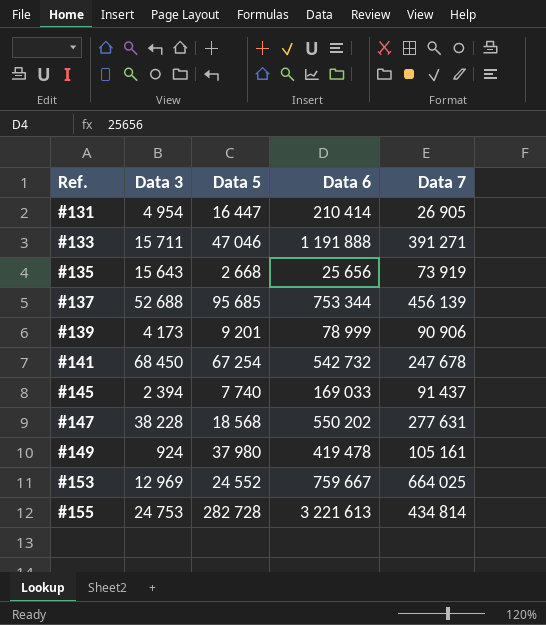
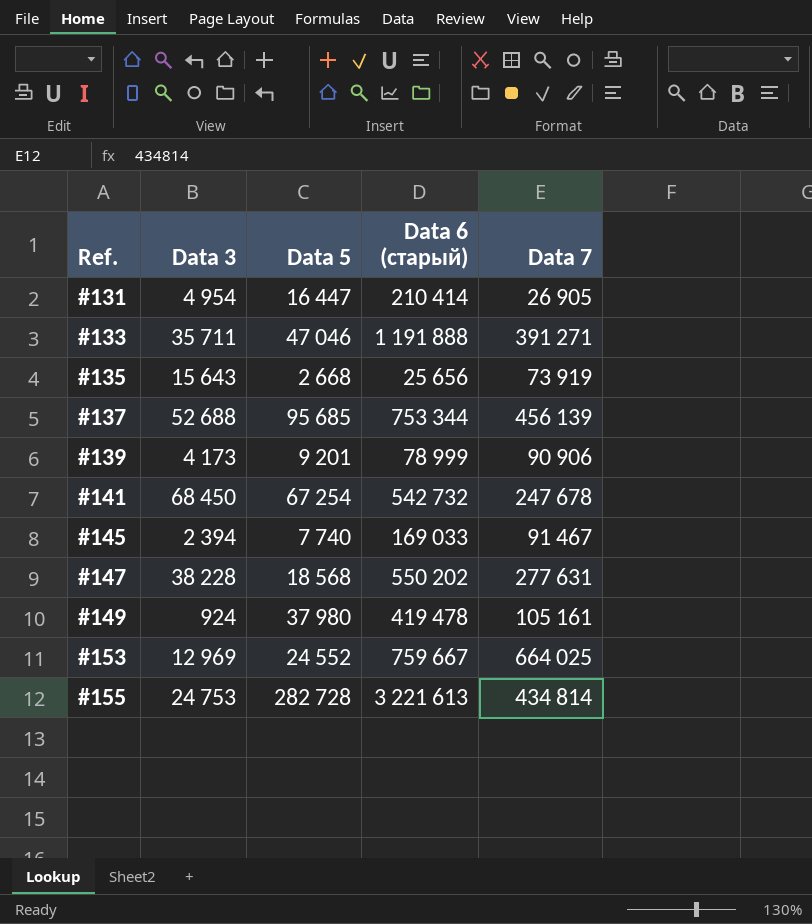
column name: Data 6 -> Data 6 (старый)
#133 | Data 3: 15 711 -> 35 711
#145 | Data 7: 91 437 -> 91 467

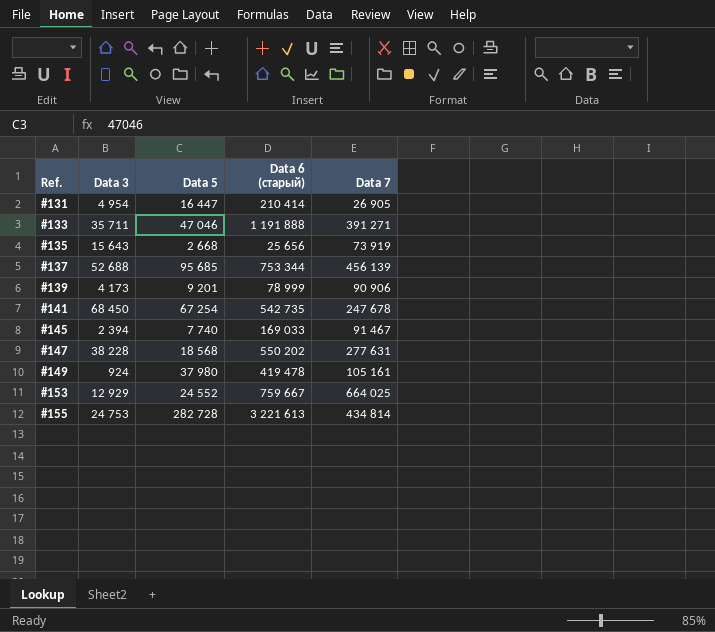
#141 | Data 6 (старый): 542 732 -> 542 735
#153 | Data 3: 12 969 -> 12 929

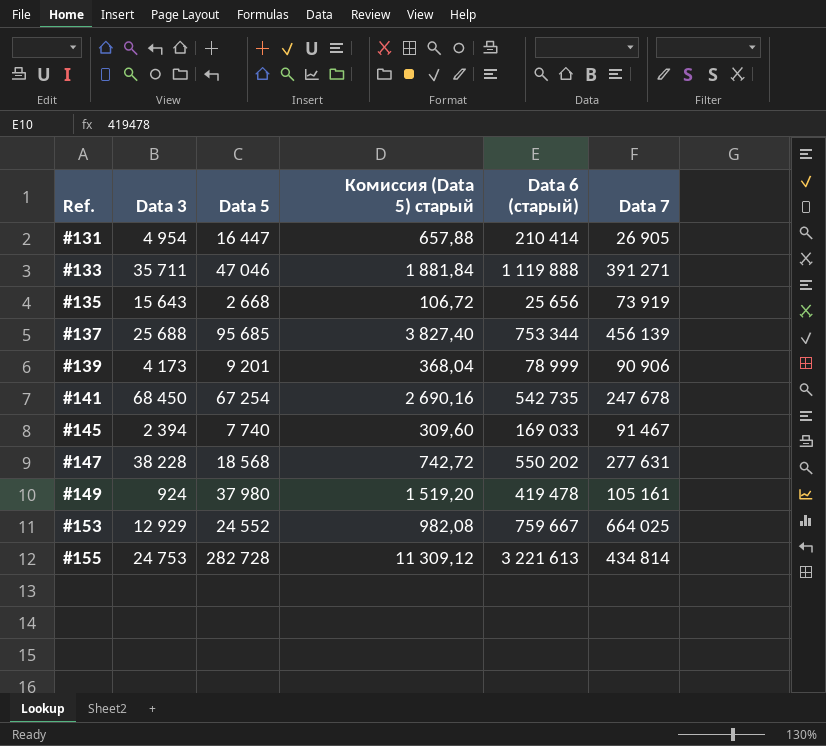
column Комиссия (Data 5) старый | formula: none -> [Data 5] * 0,04
#133 | Data 6 (старый): 1 191 888 -> 1 119 888
#137 | Data 3: 52 688 -> 25 688

